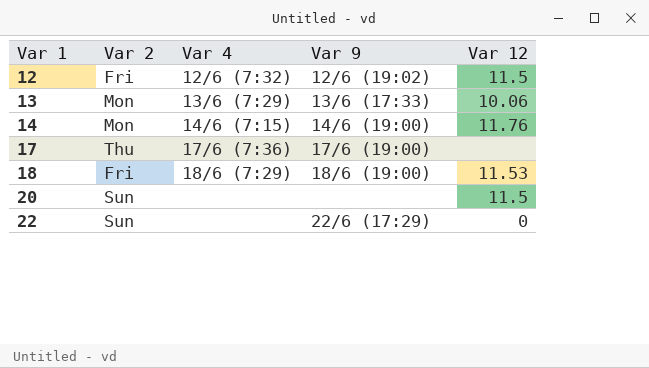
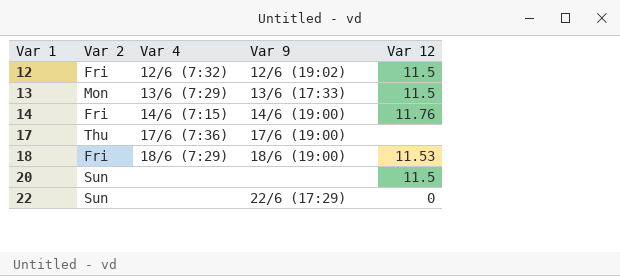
13 | Var 12: 10.06 -> 11.5
14 | Var 2: Mon -> Fri

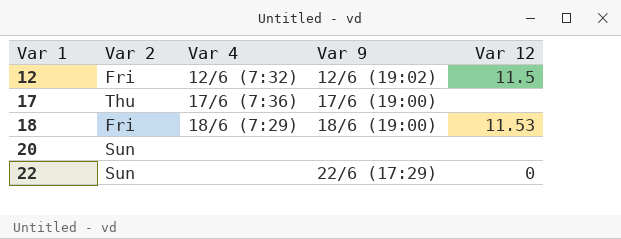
row 13: Mon | 13/6 (7:29) | 13/6 (17:33) | 11.5 -> none
row 14: Fri | 14/6 (7:15) | 14/6 (19:00) | 11.76 -> none
20 | Var 12: 11.5 -> none

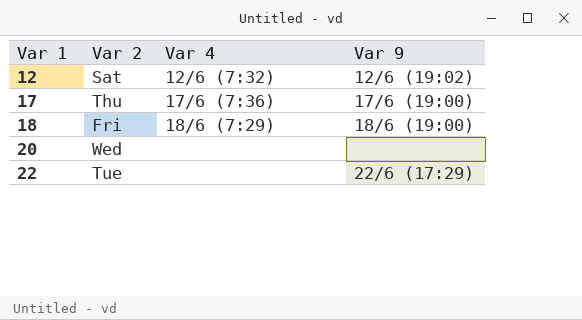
column Var 12 | position: 5 -> none
12 | Var 2: Fri -> Sat
20 | Var 2: Sun -> Wed
22 | Var 2: Sun -> Tue

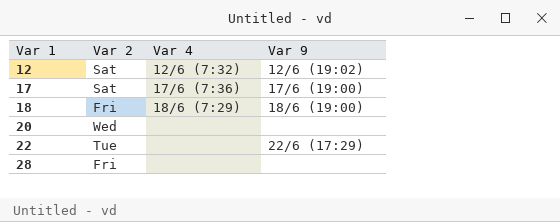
17 | Var 2: Thu -> Sat
row 28: none -> Fri | none | none

